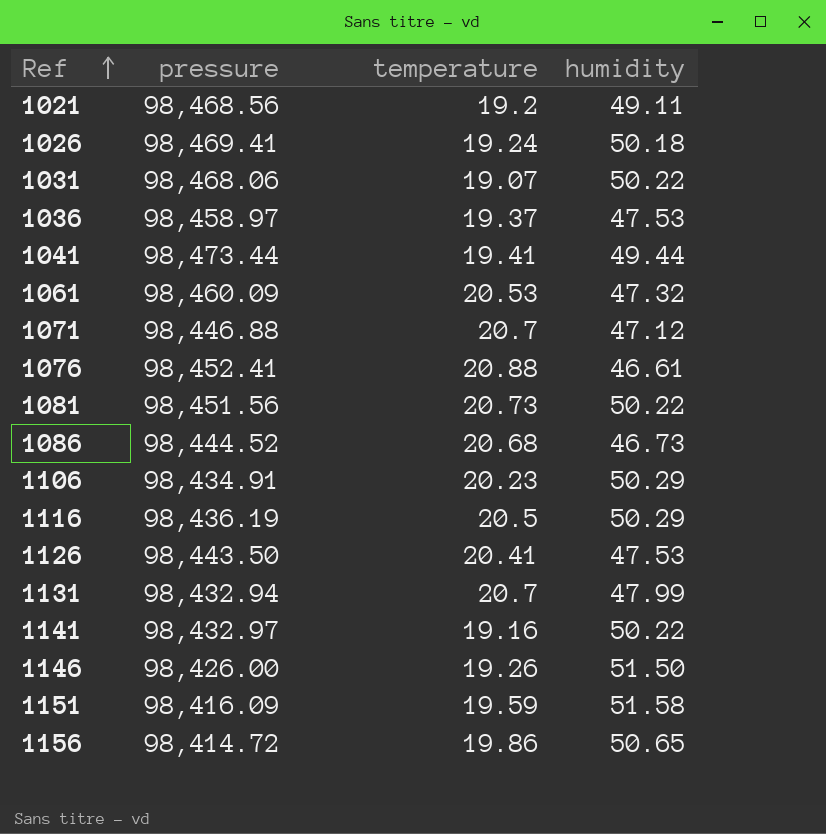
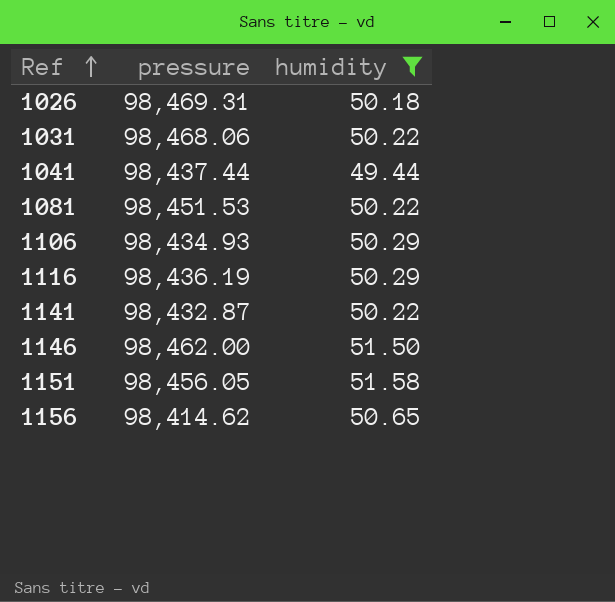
filter: none -> humidity >= 49.44
column temperature | position: 3 -> none
1026 | pressure: 98,469.41 -> 98,469.31
1041 | pressure: 98,473.44 -> 98,437.44
1081 | pressure: 98,451.56 -> 98,451.53
1106 | pressure: 98,434.91 -> 98,434.93
1141 | pressure: 98,432.97 -> 98,432.87
1146 | pressure: 98,426.00 -> 98,462.00
1151 | pressure: 98,416.09 -> 98,456.05
1156 | pressure: 98,414.72 -> 98,414.62

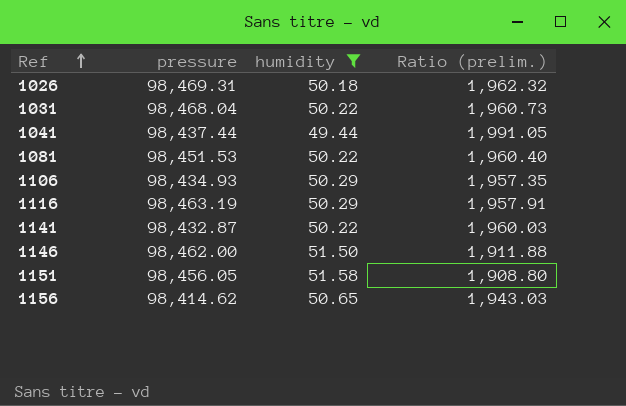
column Ratio (prelim.) | formula: none -> [pressure] / [humidity]
1031 | pressure: 98,468.06 -> 98,468.04
1116 | pressure: 98,436.19 -> 98,463.19

